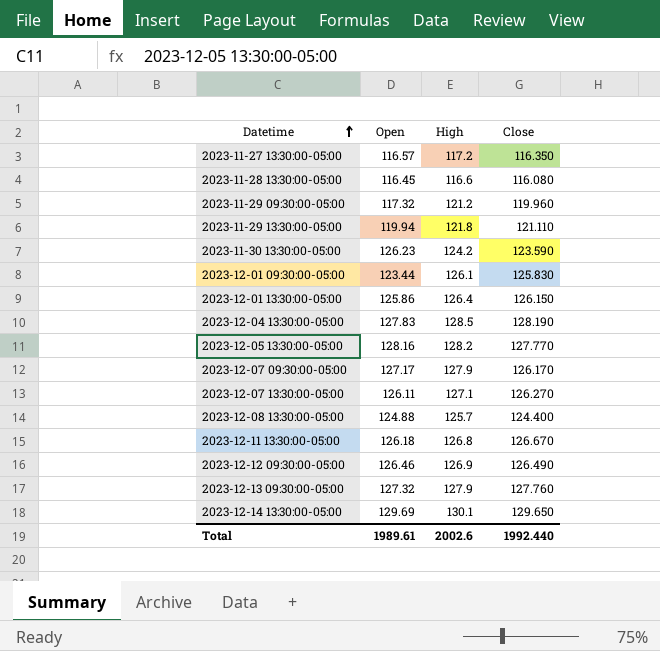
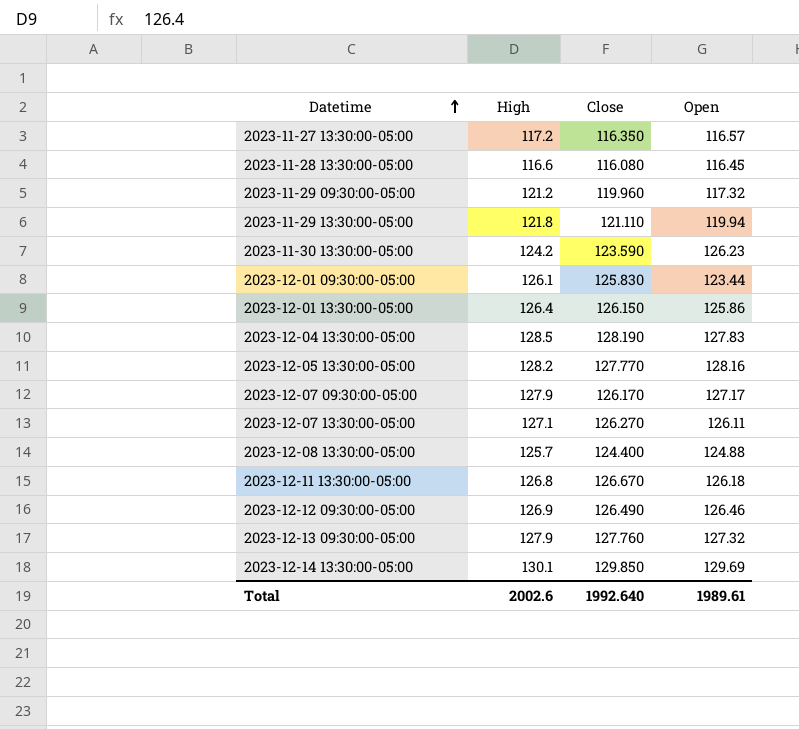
column Open | position: 2 -> 4
2023-12-14 13:30:00-05:00 | Close: 129.650 -> 129.850
Total | Close: 1992.440 -> 1992.640

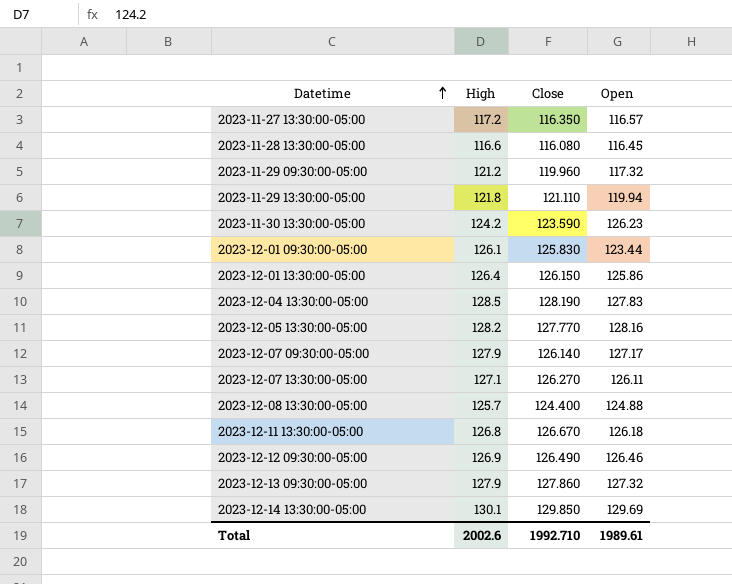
2023-12-07 09:30:00-05:00 | Close: 126.170 -> 126.140
2023-12-13 09:30:00-05:00 | Close: 127.760 -> 127.860
Total | Close: 1992.640 -> 1992.710

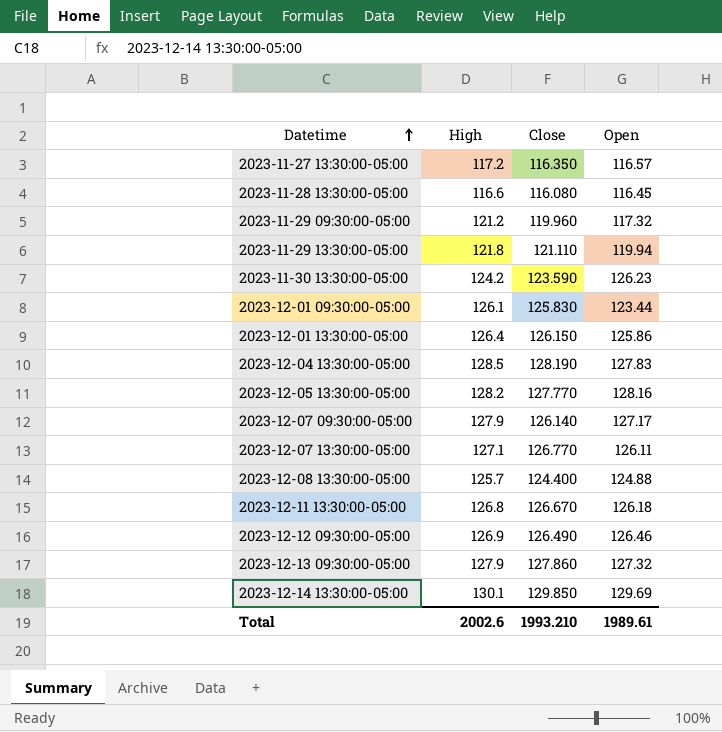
2023-12-07 13:30:00-05:00 | Close: 126.270 -> 126.770
Total | Close: 1992.710 -> 1993.210

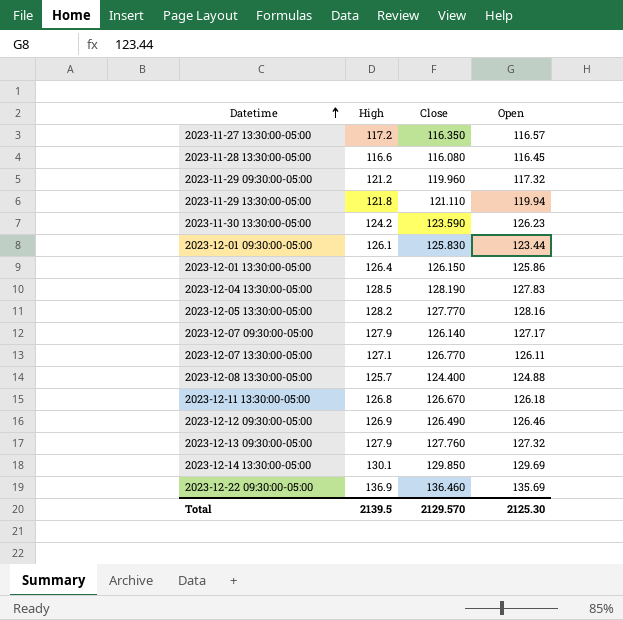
2023-12-13 09:30:00-05:00 | Close: 127.860 -> 127.760
row 2023-12-22 09:30:00-05:00: none -> 136.9 | 136.460 | 135.69
Total | High: 2002.6 -> 2139.5
Total | Close: 1993.210 -> 2129.570
Total | Open: 1989.61 -> 2125.30

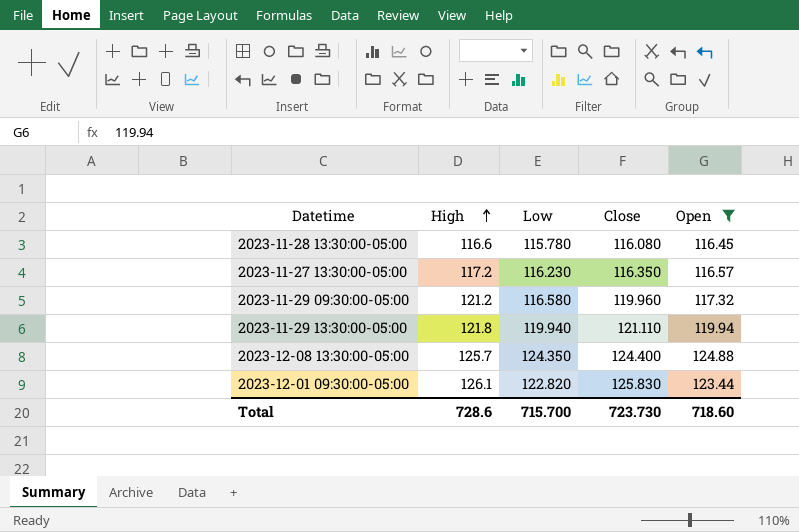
filter: none -> Open <= 124.88
row order: Datetime ascending -> High ascending
column Low | position: none -> 3
Total | High: 2139.5 -> 728.6
Total | Close: 2129.570 -> 723.730
Total | Open: 2125.30 -> 718.60

